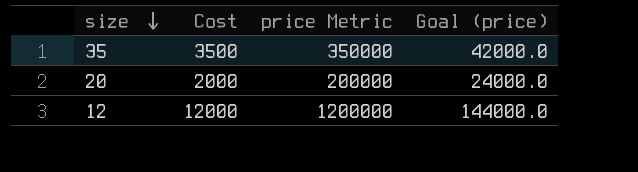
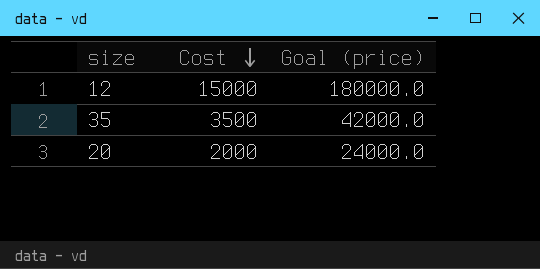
row order: size descending -> Cost descending
column price Metric | formula: [Cost] * 100 -> none
12 | Cost: 12000 -> 15000
12 | Goal (price): 144000.0 -> 180000.0

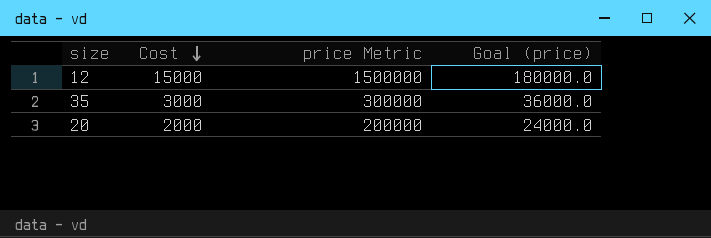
column price Metric | formula: none -> [Cost] * 100
35 | Cost: 3500 -> 3000
35 | Goal (price): 42000.0 -> 36000.0

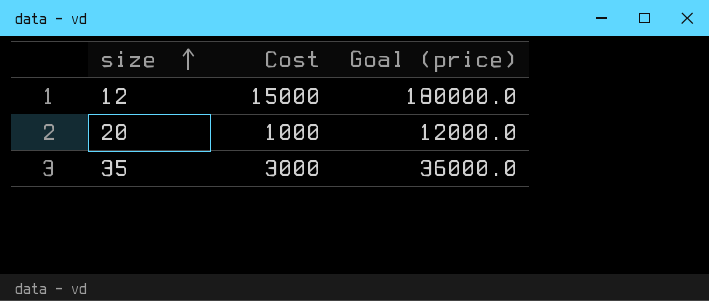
row order: Cost descending -> size ascending
column price Metric | formula: [Cost] * 100 -> none
20 | Cost: 2000 -> 1000
20 | Goal (price): 24000.0 -> 12000.0

